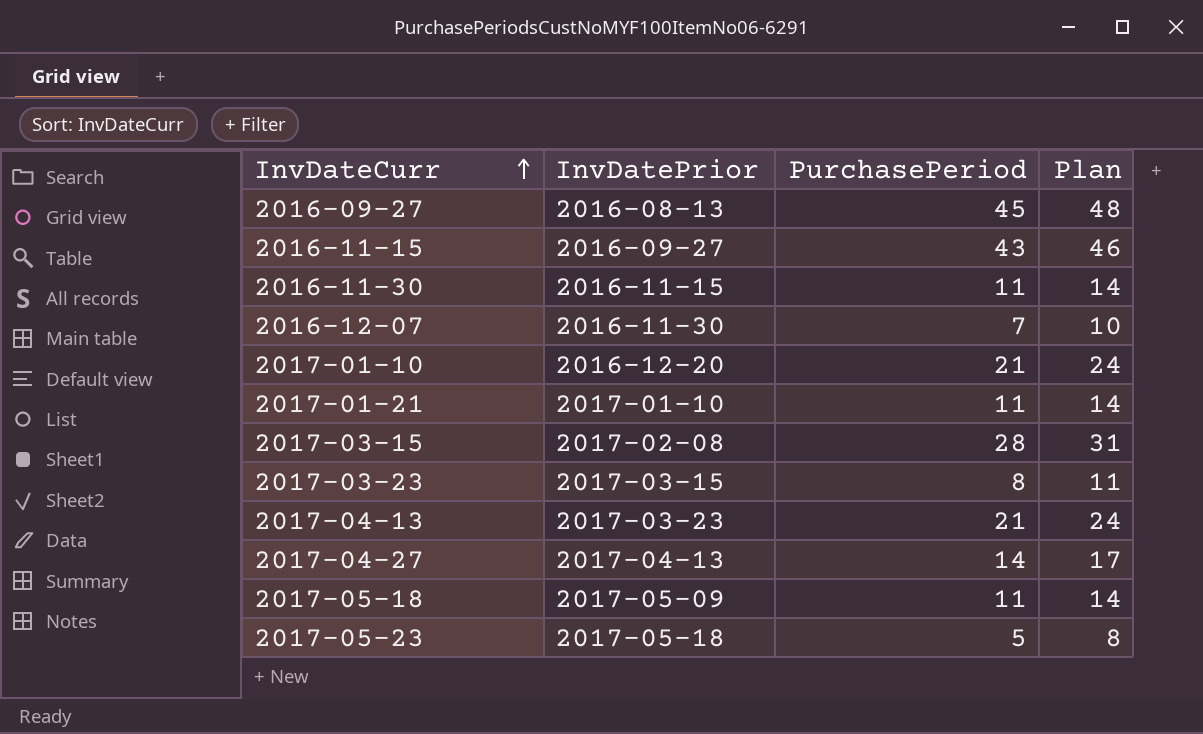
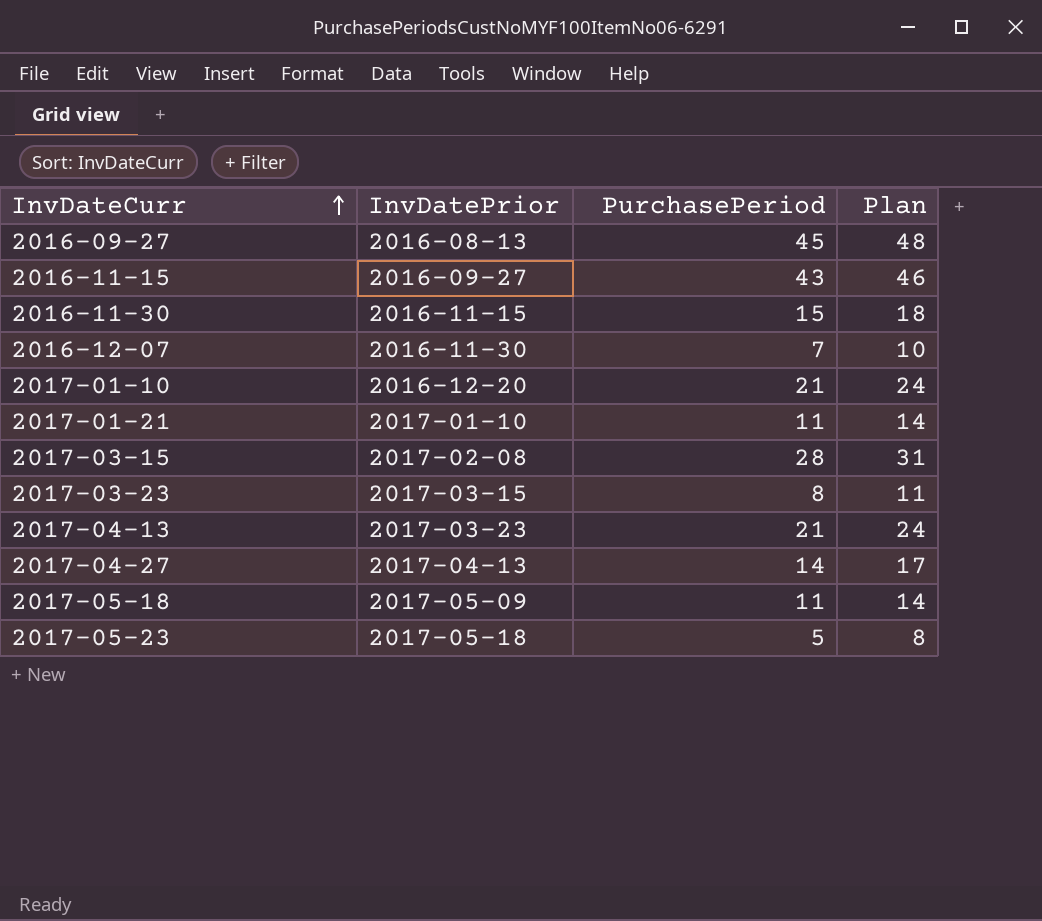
2016-11-30 | PurchasePeriod: 11 -> 15
2016-11-30 | Plan: 14 -> 18

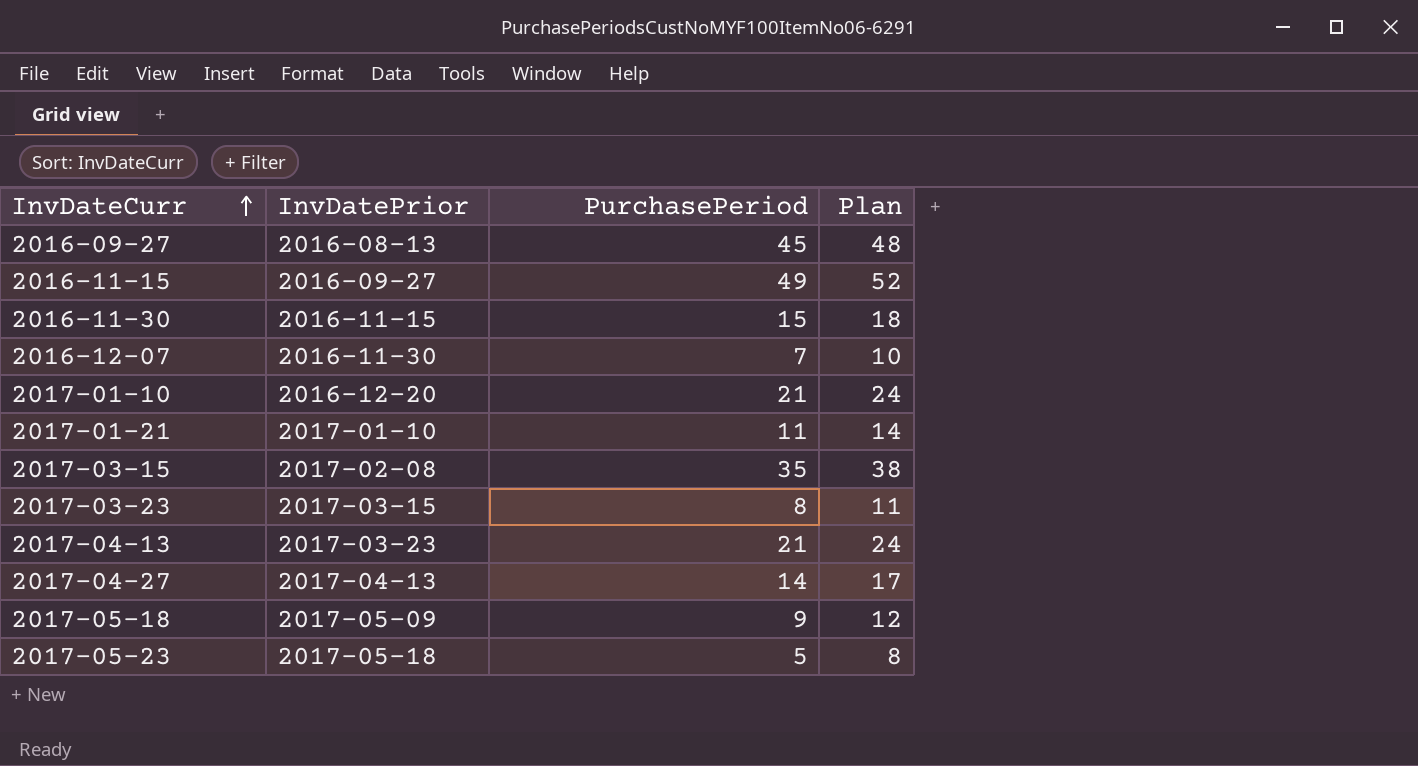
2016-11-15 | PurchasePeriod: 43 -> 49
2016-11-15 | Plan: 46 -> 52
2017-03-15 | PurchasePeriod: 28 -> 35
2017-03-15 | Plan: 31 -> 38
2017-05-18 | PurchasePeriod: 11 -> 9
2017-05-18 | Plan: 14 -> 12

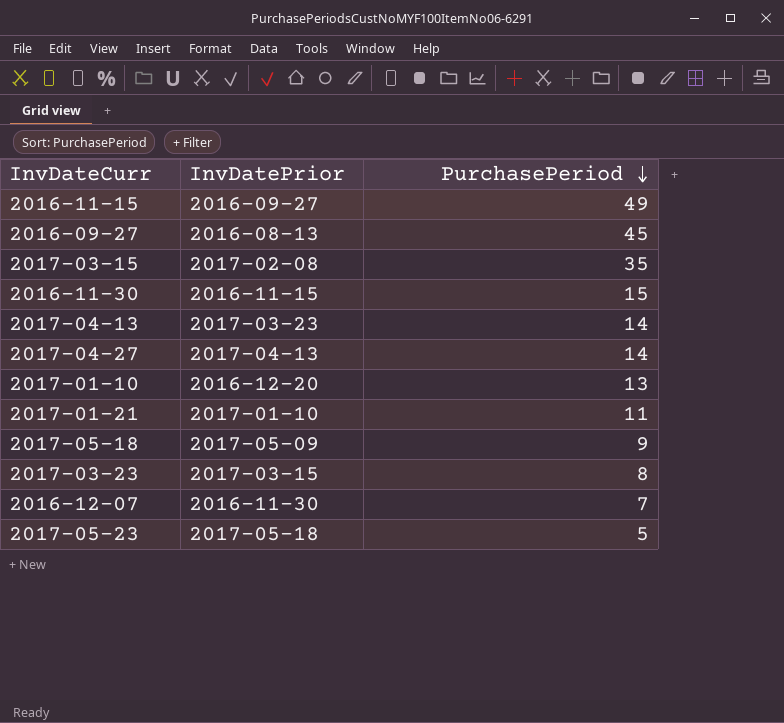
row order: InvDateCurr ascending -> PurchasePeriod descending
column Plan | formula: [PurchasePeriod] + 3 -> none
2017-04-13 | PurchasePeriod: 21 -> 14
2017-01-10 | PurchasePeriod: 21 -> 13

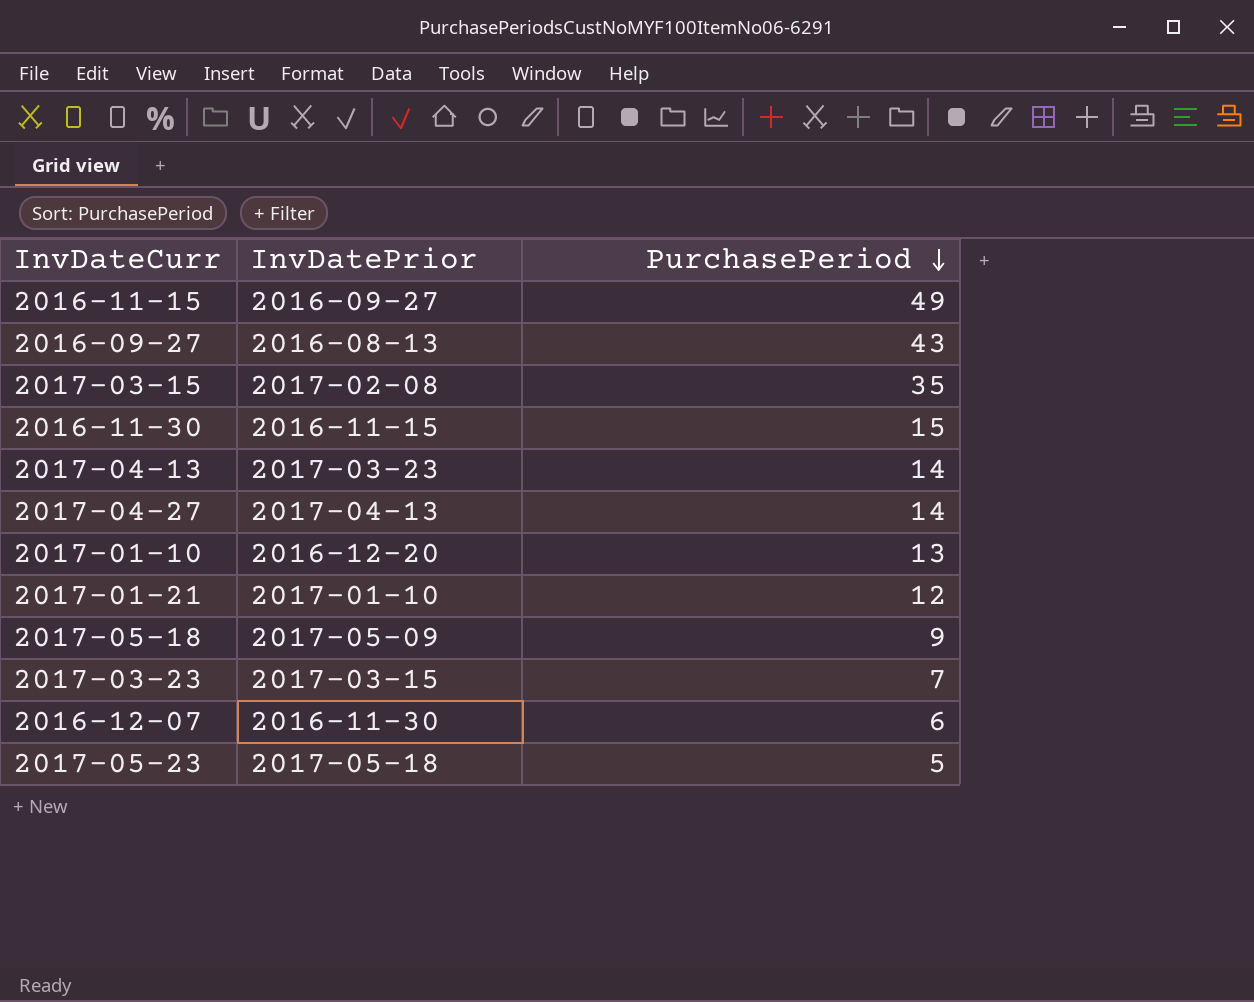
2016-09-27 | PurchasePeriod: 45 -> 43
2017-01-21 | PurchasePeriod: 11 -> 12
2017-03-23 | PurchasePeriod: 8 -> 7
2016-12-07 | PurchasePeriod: 7 -> 6

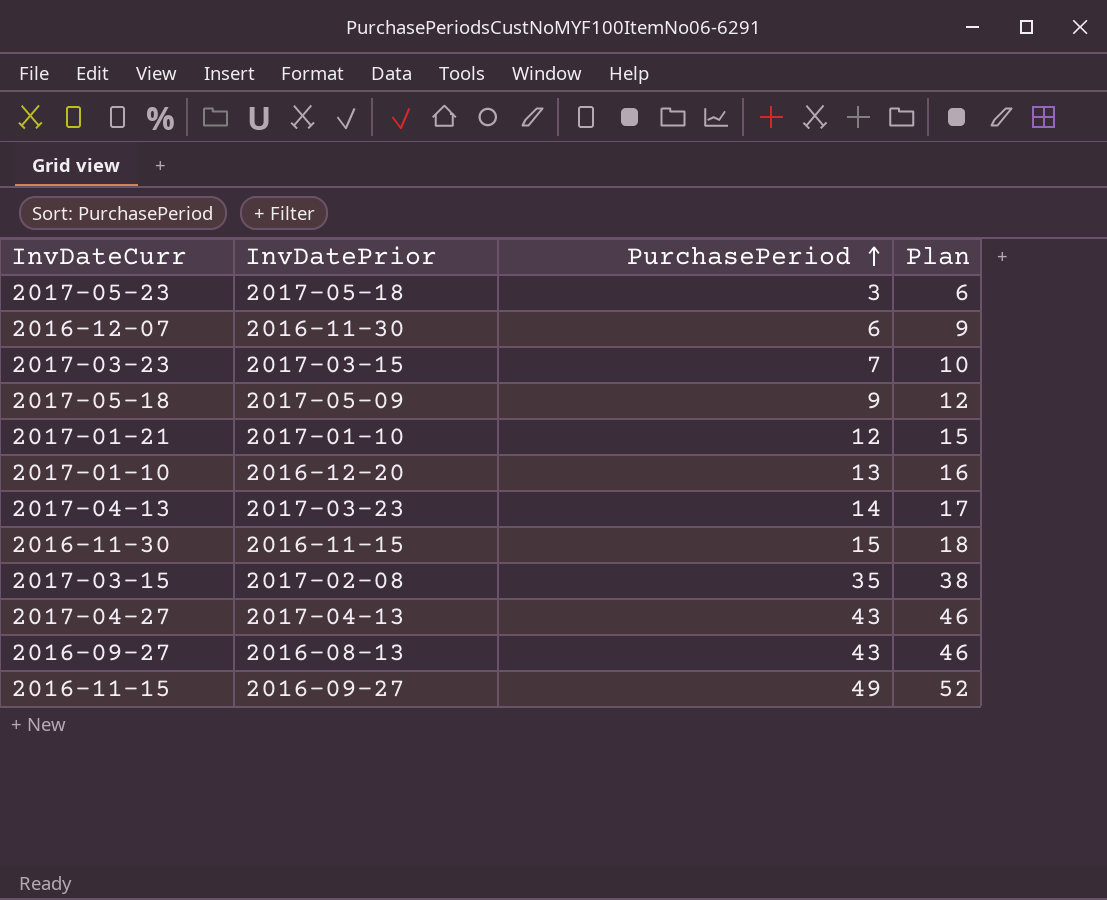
row order: PurchasePeriod descending -> PurchasePeriod ascending
column Plan | formula: none -> [PurchasePeriod] + 3
2017-05-23 | PurchasePeriod: 5 -> 3
2017-04-27 | PurchasePeriod: 14 -> 43

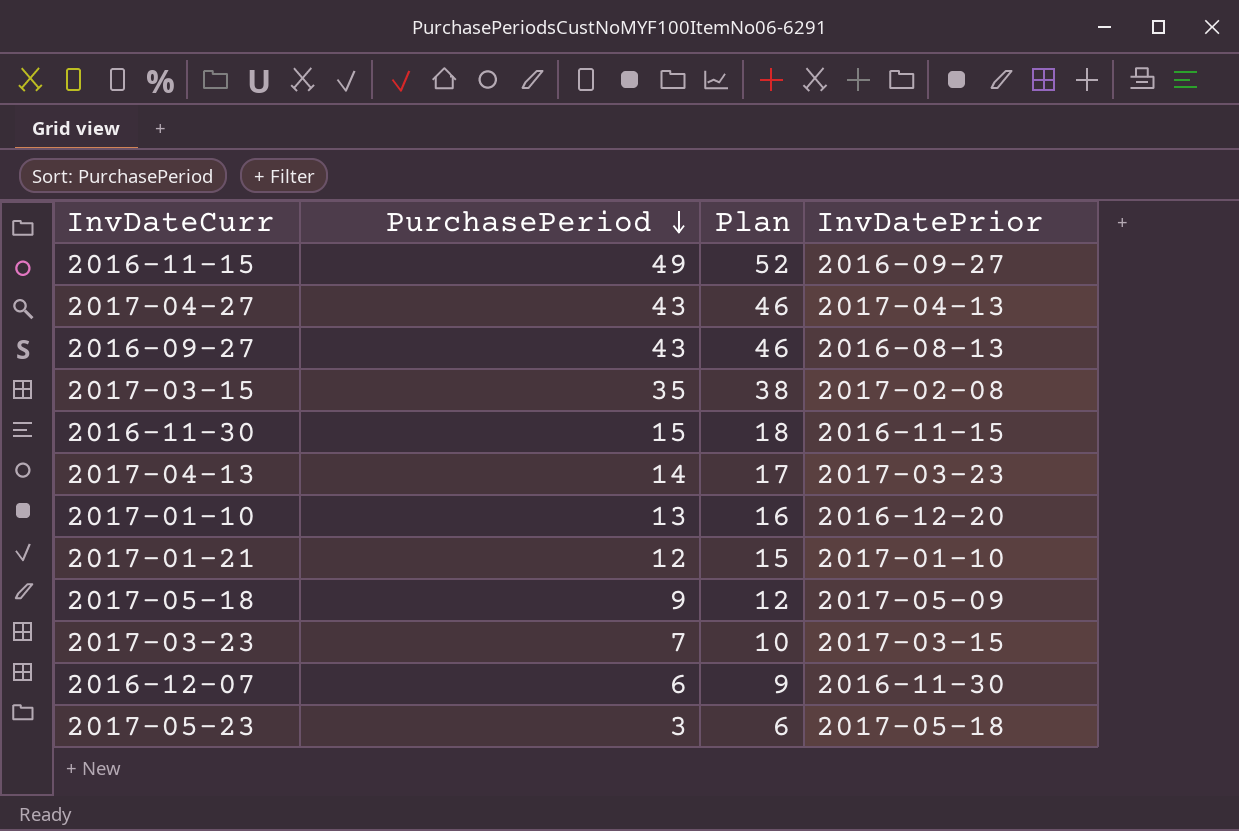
row order: PurchasePeriod ascending -> PurchasePeriod descending
column InvDatePrior | position: 2 -> 4

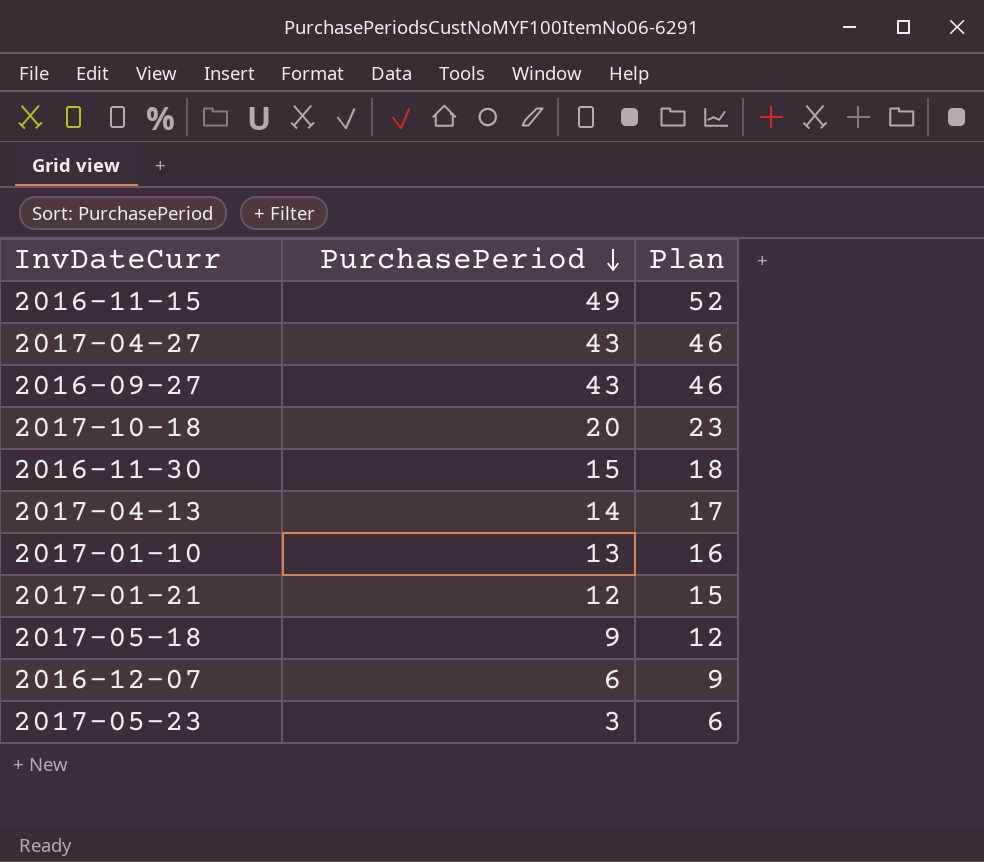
column InvDatePrior | position: 4 -> none
row 2017-03-15: 35 | 38 | 2017-02-08 -> none
row 2017-03-23: 7 | 10 | 2017-03-15 -> none
row 2017-10-18: none -> 20 | 23

